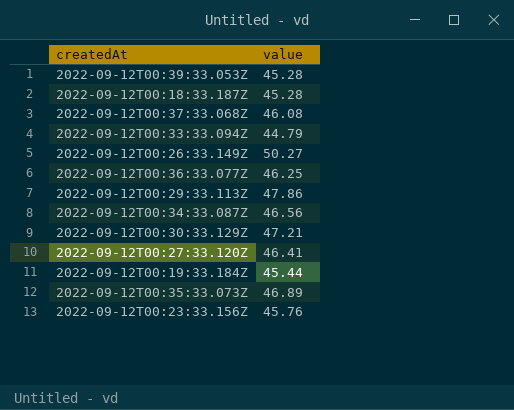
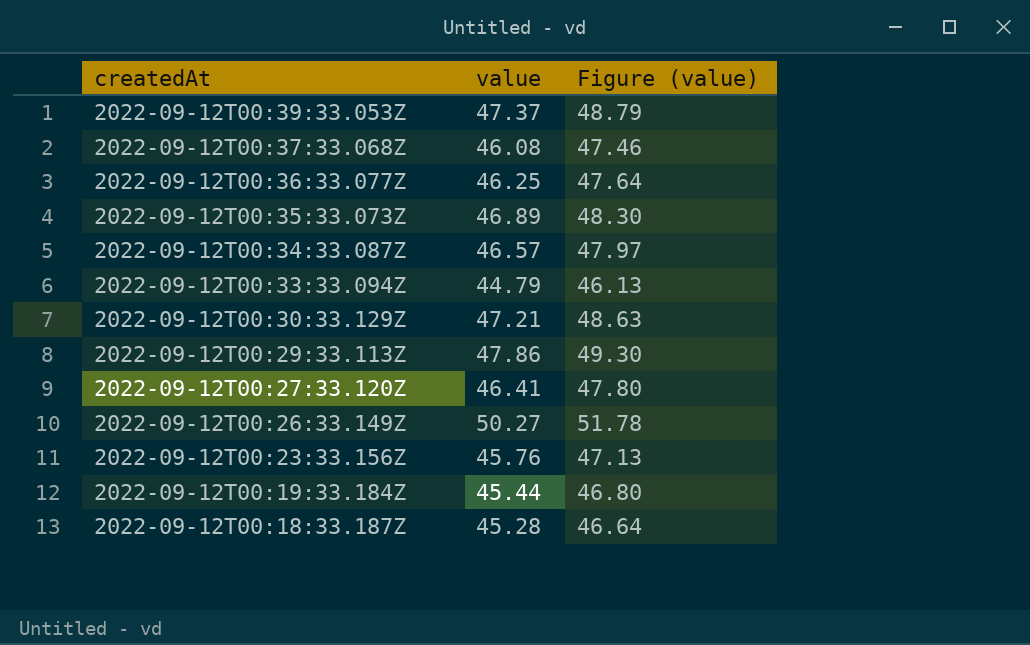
row order: none -> createdAt descending
column Figure (value) | formula: none -> [value] * 1.03
2022-09-12T00:39:33.053Z | value: 45.28 -> 47.37
2022-09-12T00:34:33.087Z | value: 46.56 -> 46.57

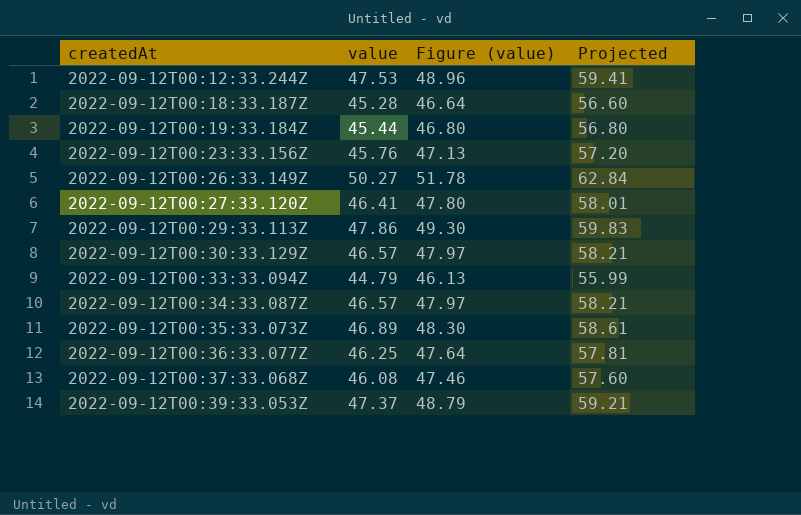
row order: createdAt descending -> createdAt ascending
column Projected | formula: none -> [value] * 1.25
row 2022-09-12T00:12:33.244Z: none -> 47.53 | 48.96 | 59.41
2022-09-12T00:30:33.129Z | value: 47.21 -> 46.57
2022-09-12T00:30:33.129Z | Figure (value): 48.63 -> 47.97

